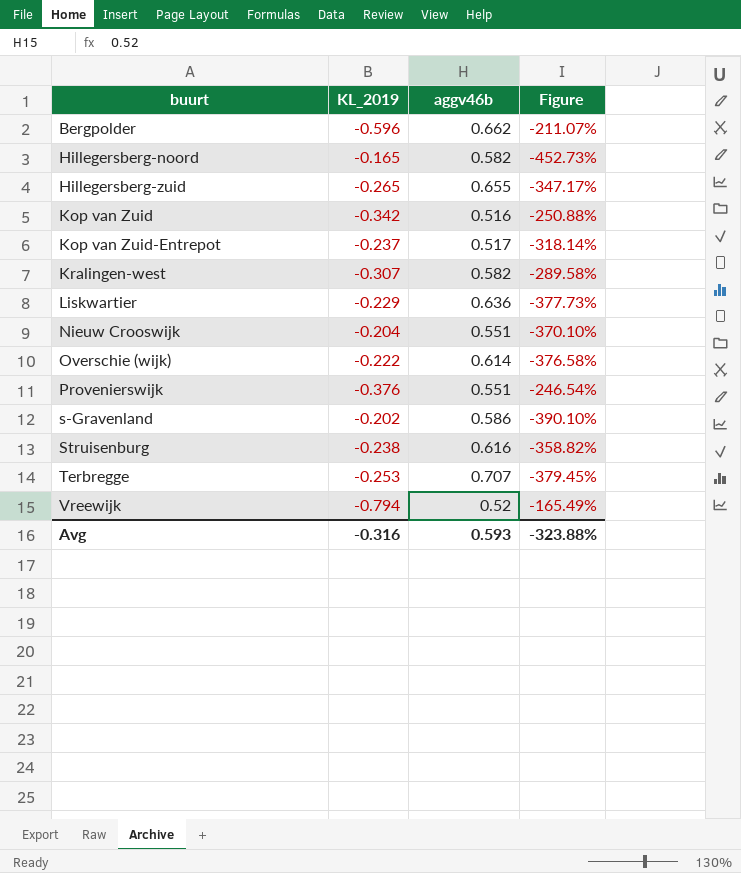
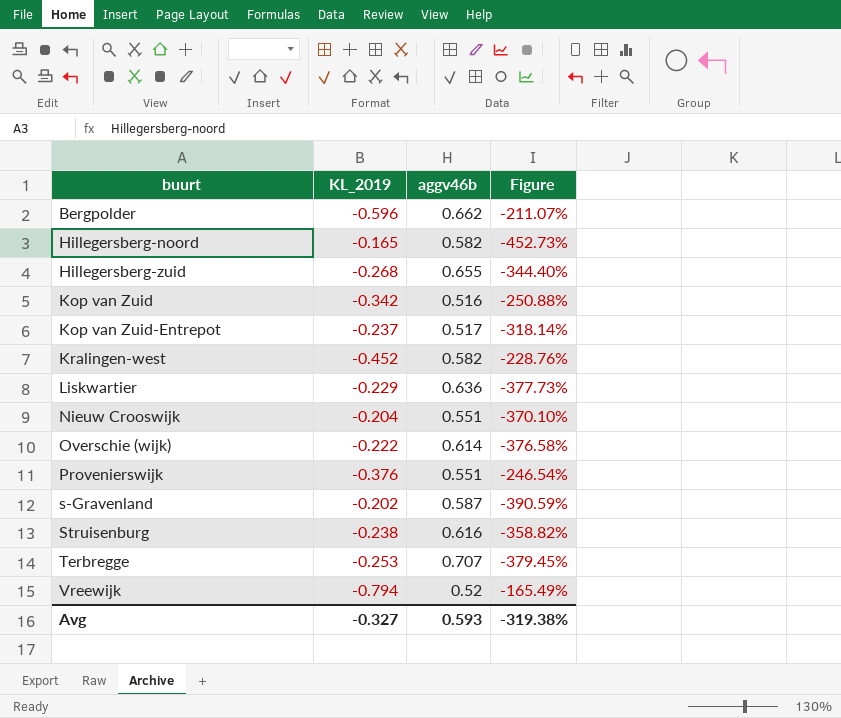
Hillegersberg-zuid | KL_2019: -0.265 -> -0.268
Hillegersberg-zuid | Figure: -347.17% -> -344.40%
Kralingen-west | KL_2019: -0.307 -> -0.452
Kralingen-west | Figure: -289.58% -> -228.76%
s-Gravenland | aggv46b: 0.586 -> 0.587
s-Gravenland | Figure: -390.10% -> -390.59%
Avg | KL_2019: -0.316 -> -0.327
Avg | Figure: -323.88% -> -319.38%

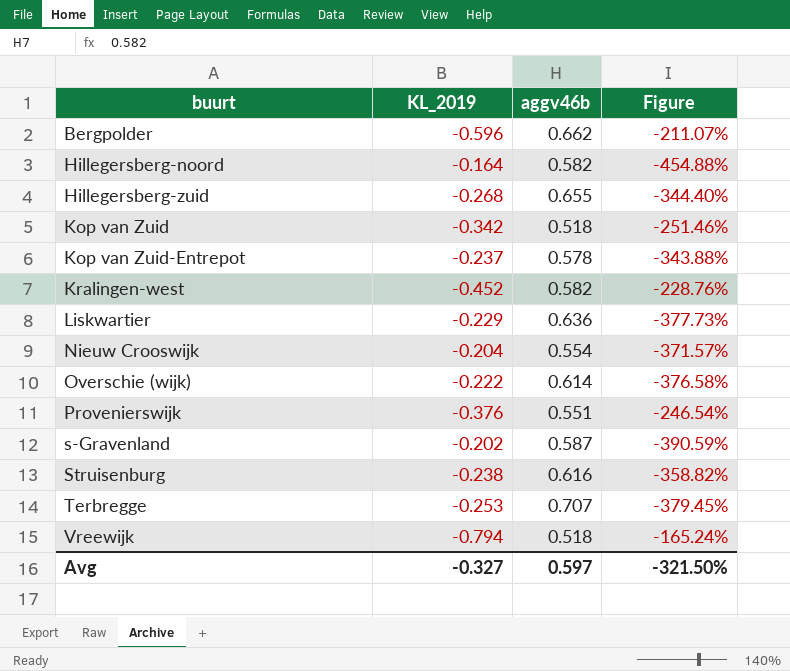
Hillegersberg-noord | KL_2019: -0.165 -> -0.164
Hillegersberg-noord | Figure: -452.73% -> -454.88%
Kop van Zuid | aggv46b: 0.516 -> 0.518
Kop van Zuid | Figure: -250.88% -> -251.46%
Kop van Zuid-Entrepot | aggv46b: 0.517 -> 0.578
Kop van Zuid-Entrepot | Figure: -318.14% -> -343.88%
Nieuw Crooswijk | aggv46b: 0.551 -> 0.554
Nieuw Crooswijk | Figure: -370.10% -> -371.57%
Vreewijk | aggv46b: 0.52 -> 0.518
Vreewijk | Figure: -165.49% -> -165.24%
Avg | aggv46b: 0.593 -> 0.597
Avg | Figure: -319.38% -> -321.50%

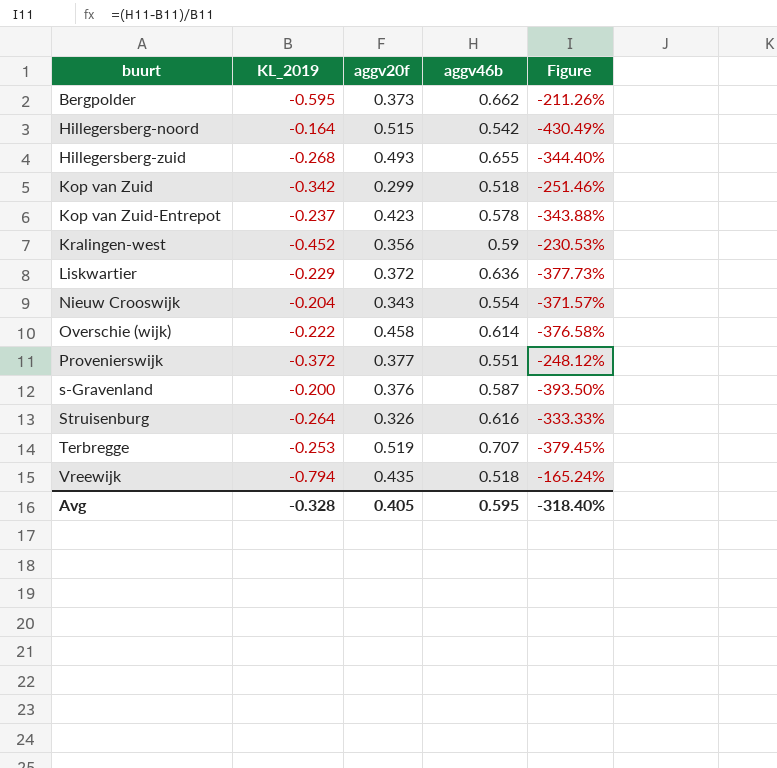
column aggv20f | position: none -> 3
Bergpolder | KL_2019: -0.596 -> -0.595
Bergpolder | Figure: -211.07% -> -211.26%
Hillegersberg-noord | aggv46b: 0.582 -> 0.542
Hillegersberg-noord | Figure: -454.88% -> -430.49%
Kralingen-west | aggv46b: 0.582 -> 0.59
Kralingen-west | Figure: -228.76% -> -230.53%
Provenierswijk | KL_2019: -0.376 -> -0.372
Provenierswijk | Figure: -246.54% -> -248.12%
s-Gravenland | KL_2019: -0.202 -> -0.200
s-Gravenland | Figure: -390.59% -> -393.50%
Struisenburg | KL_2019: -0.238 -> -0.264
Struisenburg | Figure: -358.82% -> -333.33%
Avg | KL_2019: -0.327 -> -0.328
Avg | aggv46b: 0.597 -> 0.595
Avg | Figure: -321.50% -> -318.40%

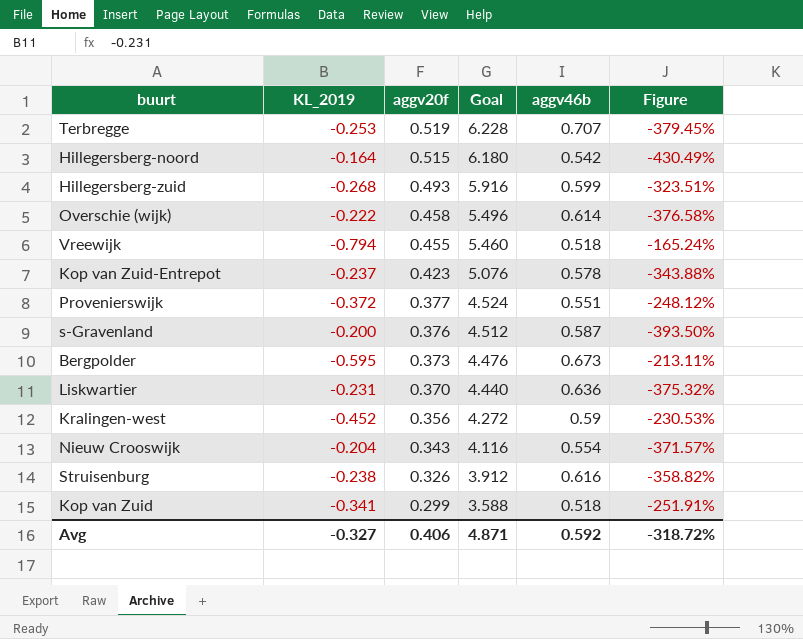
row order: buurt ascending -> aggv20f descending
column Goal | formula: none -> [aggv20f] * 12
Hillegersberg-zuid | aggv46b: 0.655 -> 0.599
Hillegersberg-zuid | Figure: -344.40% -> -323.51%
Vreewijk | aggv20f: 0.435 -> 0.455
Bergpolder | aggv46b: 0.662 -> 0.673
Bergpolder | Figure: -211.26% -> -213.11%
Liskwartier | KL_2019: -0.229 -> -0.231
Liskwartier | aggv20f: 0.372 -> 0.370
Liskwartier | Figure: -377.73% -> -375.32%
Struisenburg | KL_2019: -0.264 -> -0.238
Struisenburg | Figure: -333.33% -> -358.82%
Kop van Zuid | KL_2019: -0.342 -> -0.341
Kop van Zuid | Figure: -251.46% -> -251.91%
Avg | KL_2019: -0.328 -> -0.327
Avg | aggv20f: 0.405 -> 0.406
Avg | aggv46b: 0.595 -> 0.592
Avg | Figure: -318.40% -> -318.72%

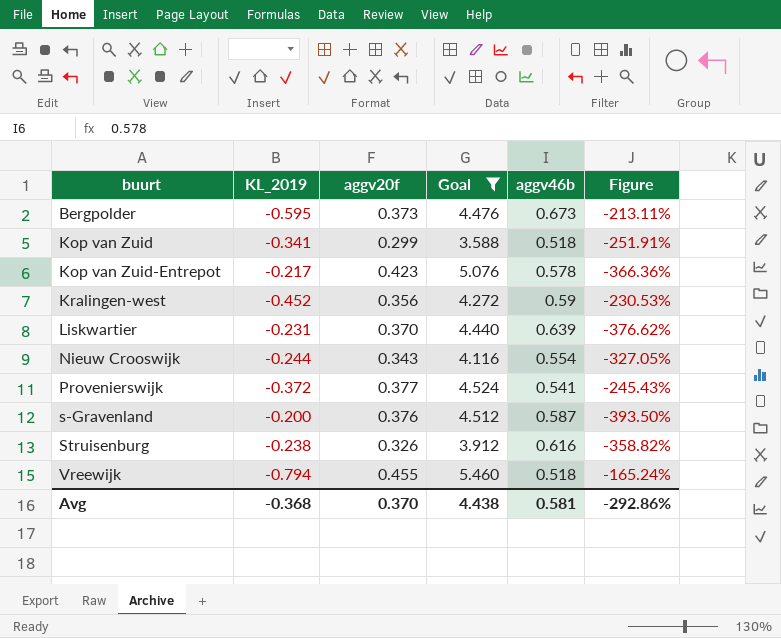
filter: none -> Goal <= 5.460
row order: aggv20f descending -> buurt ascending
Kop van Zuid-Entrepot | KL_2019: -0.237 -> -0.217
Kop van Zuid-Entrepot | Figure: -343.88% -> -366.36%
Liskwartier | aggv46b: 0.636 -> 0.639
Liskwartier | Figure: -375.32% -> -376.62%
Nieuw Crooswijk | KL_2019: -0.204 -> -0.244
Nieuw Crooswijk | Figure: -371.57% -> -327.05%
Provenierswijk | aggv46b: 0.551 -> 0.541
Provenierswijk | Figure: -248.12% -> -245.43%
Avg | KL_2019: -0.327 -> -0.368
Avg | aggv20f: 0.406 -> 0.370
Avg | Goal: 4.871 -> 4.438
Avg | aggv46b: 0.592 -> 0.581
Avg | Figure: -318.72% -> -292.86%

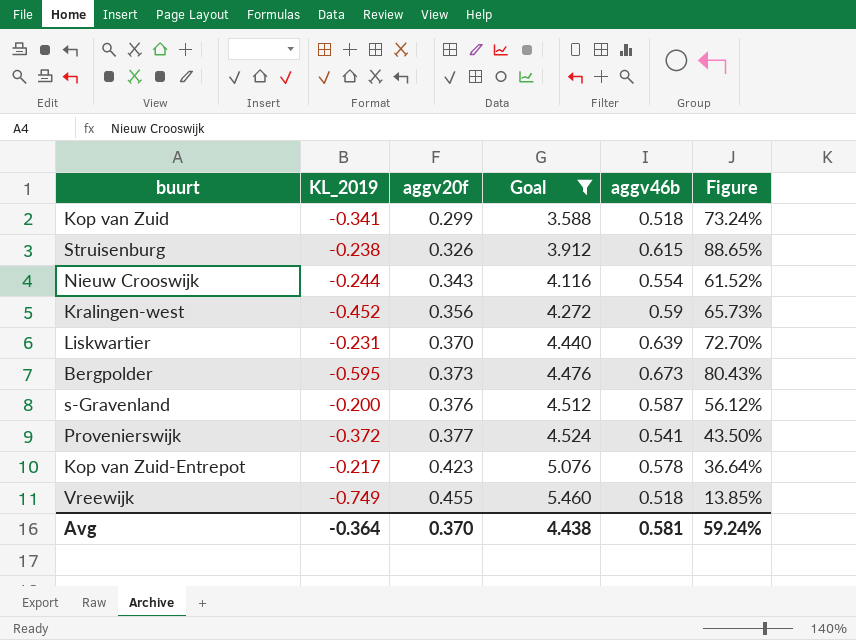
row order: buurt ascending -> aggv20f ascending
column Figure | formula: ([aggv46b] - [KL_2019]) / [KL_2019] -> ([aggv46b] - [aggv20f]) / [aggv20f]
Struisenburg | aggv46b: 0.616 -> 0.615
Vreewijk | KL_2019: -0.794 -> -0.749
Avg | KL_2019: -0.368 -> -0.364
Avg | Figure: -292.86% -> 59.24%

